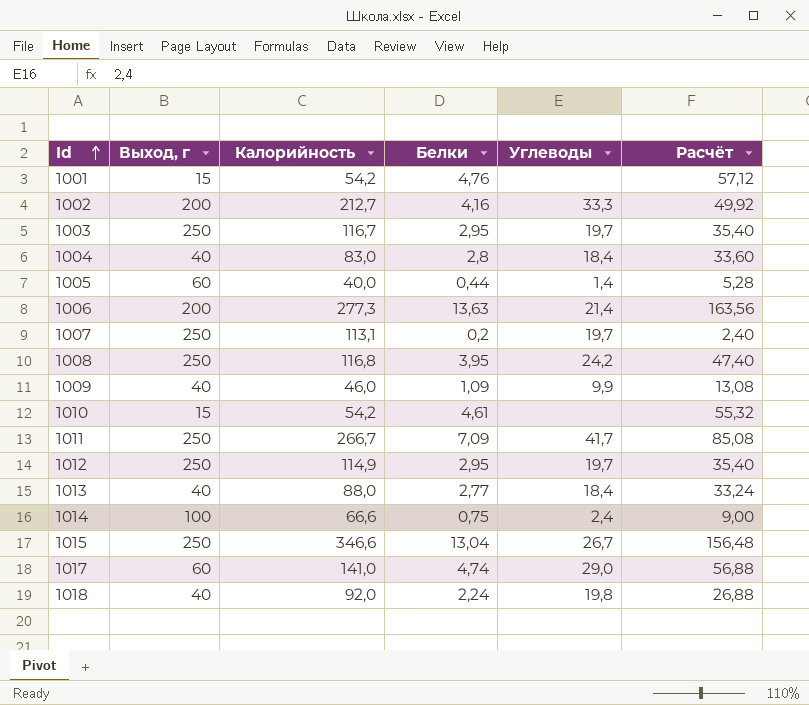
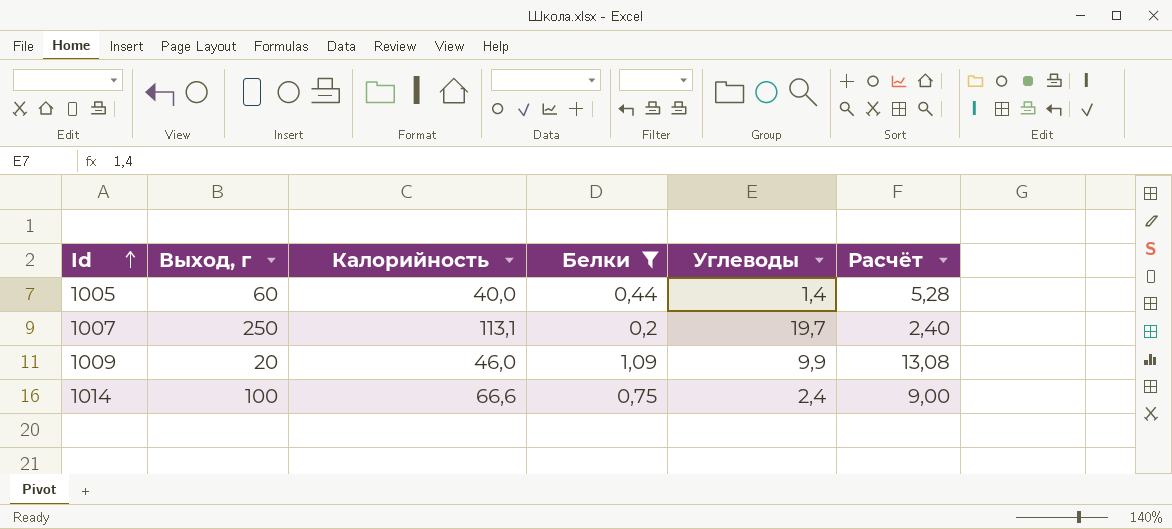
filter: none -> Белки <= 1,09
1009 | Выход, г: 40 -> 20

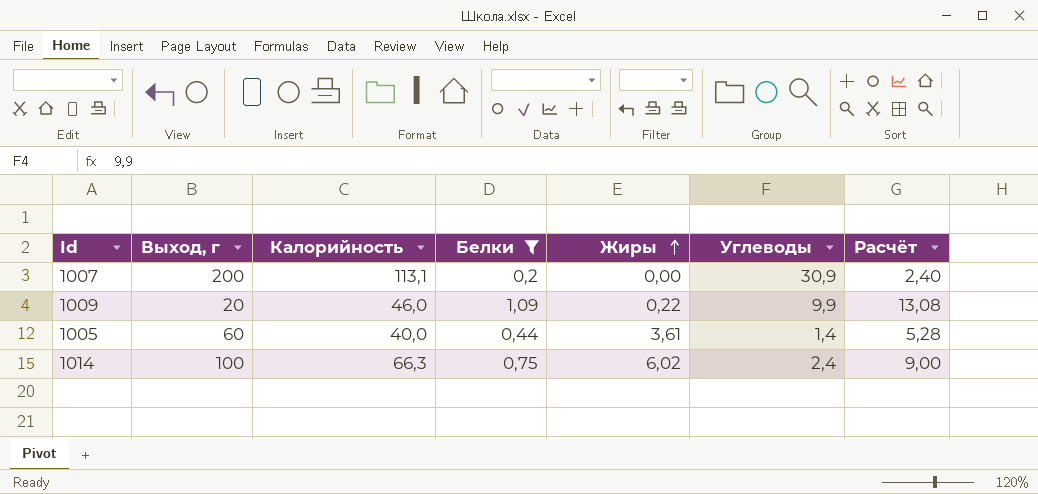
row order: Id ascending -> Жиры ascending
column Жиры | position: none -> 5
1007 | Выход, г: 250 -> 200
1007 | Углеводы: 19,7 -> 30,9
1014 | Калорийность: 66,6 -> 66,3

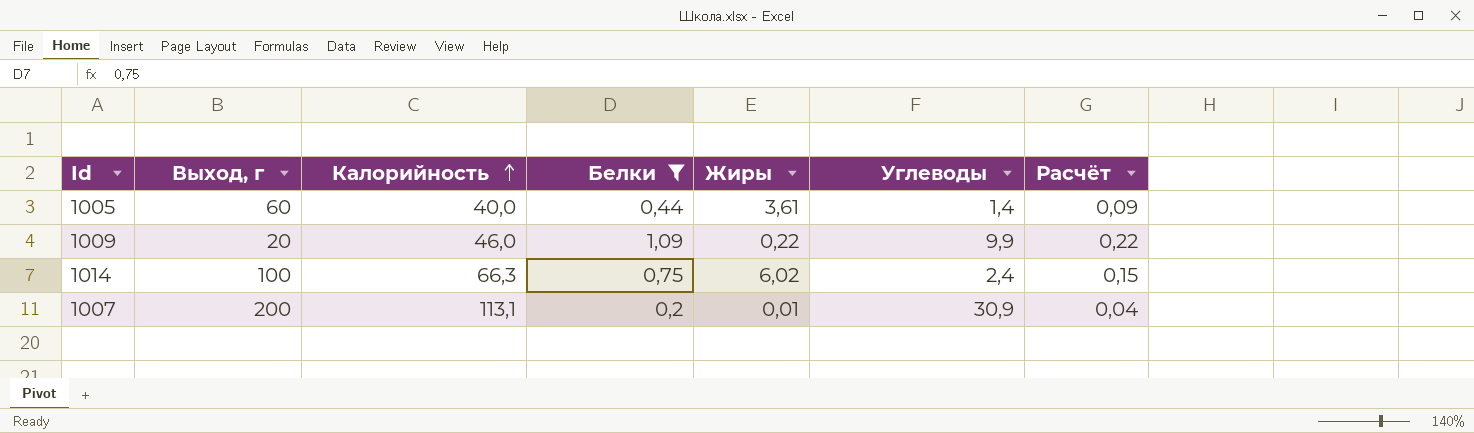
row order: Жиры ascending -> Калорийность ascending
column Расчёт | formula: [Белки] * 12 -> [Белки] * 0,2
1007 | Жиры: 0,00 -> 0,01

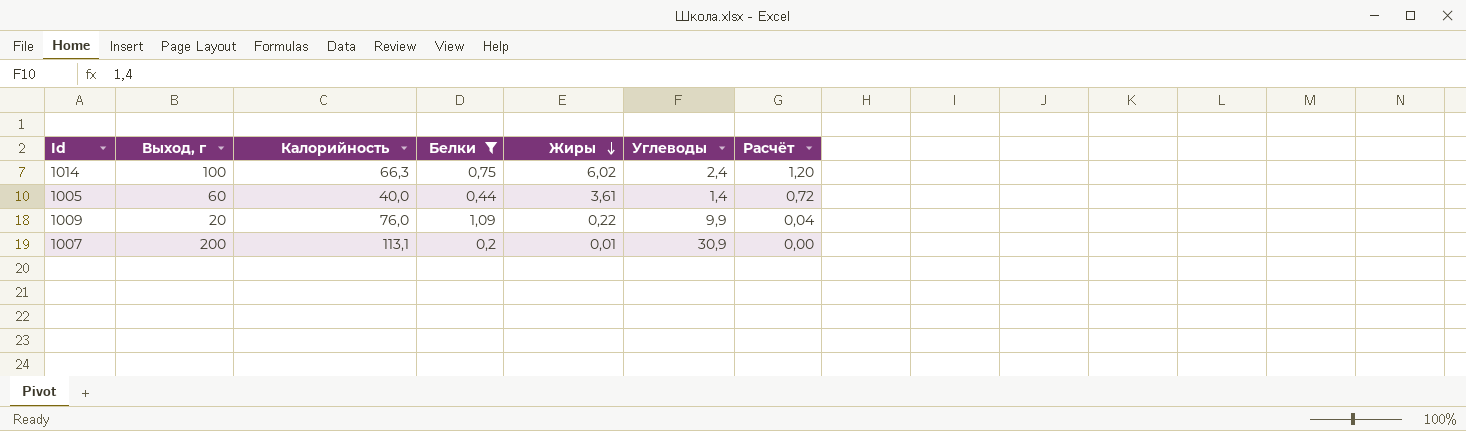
row order: Калорийность ascending -> Жиры descending
column Расчёт | formula: [Белки] * 0,2 -> [Жиры] * 0,2
1009 | Калорийность: 46,0 -> 76,0

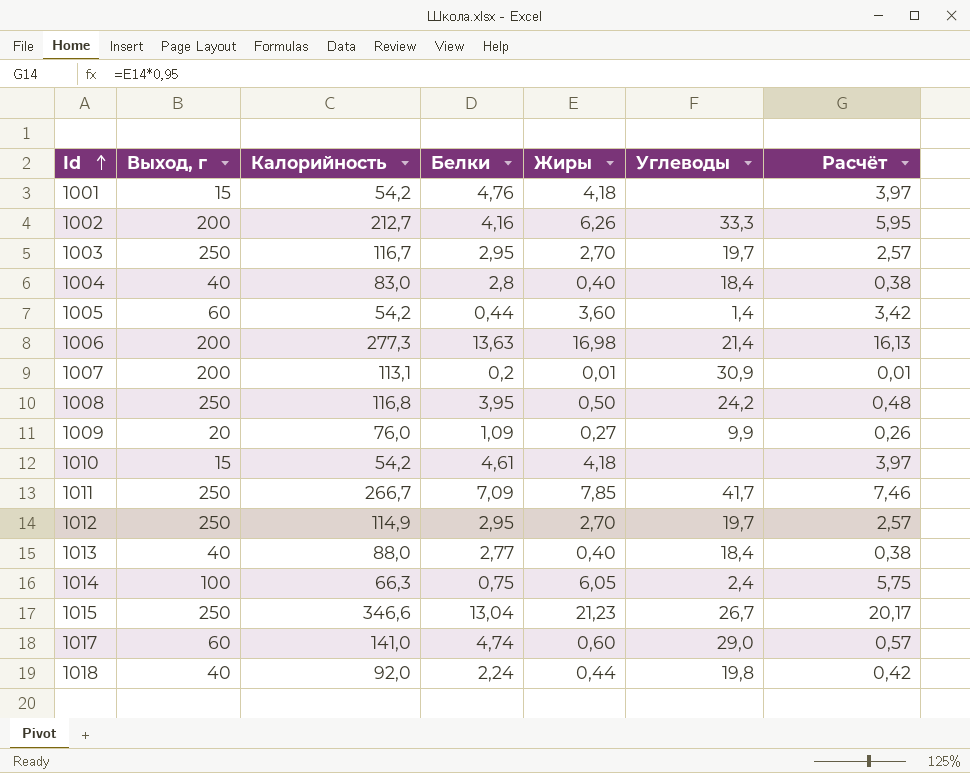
filter: Белки <= 1,09 -> none
row order: Жиры descending -> Id ascending
column Расчёт | formula: [Жиры] * 0,2 -> [Жиры] * 0,95
1005 | Калорийность: 40,0 -> 54,2
1005 | Жиры: 3,61 -> 3,60
1009 | Жиры: 0,22 -> 0,27
1014 | Жиры: 6,02 -> 6,05

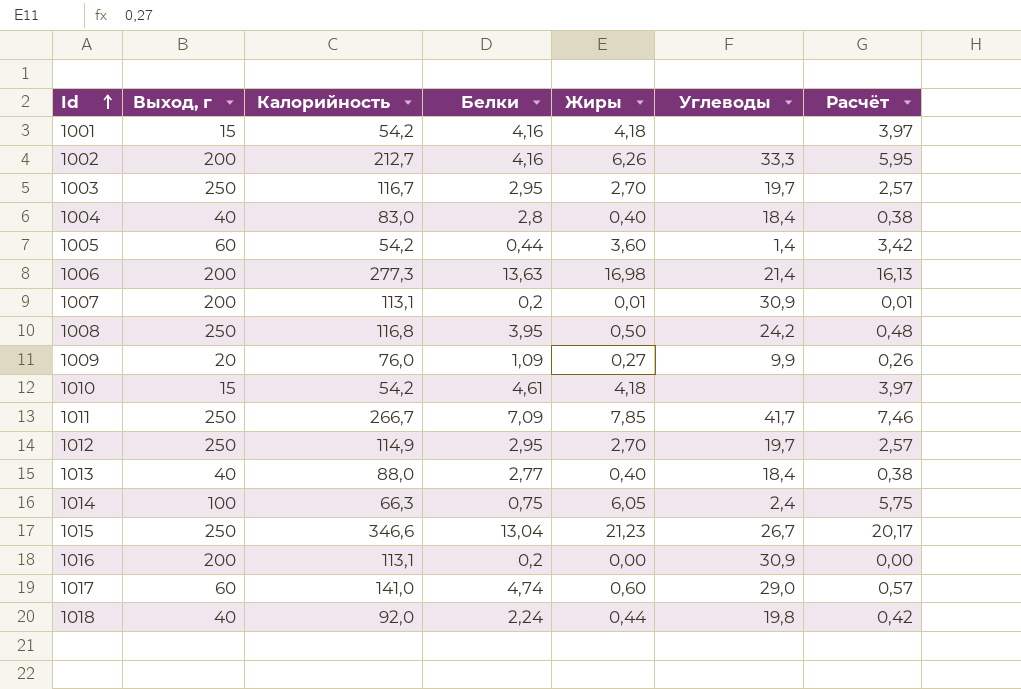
1001 | Белки: 4,76 -> 4,16
row 1016: none -> 200 | 113,1 | 0,2 | 0,00 | 30,9 | 0,00

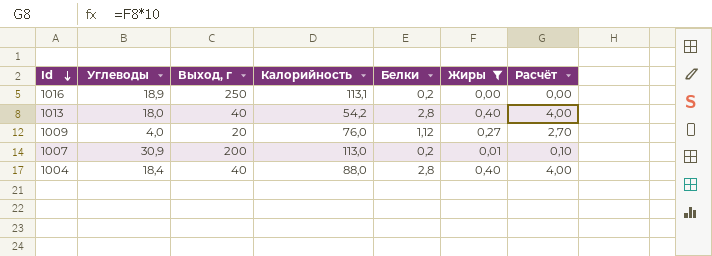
filter: none -> Жиры <= 0,40
row order: Id ascending -> Id descending
column Углеводы | position: 6 -> 2
column Расчёт | formula: [Жиры] * 0,95 -> [Жиры] * 10
1016 | Углеводы: 30,9 -> 18,9
1016 | Выход, г: 200 -> 250
1013 | Углеводы: 18,4 -> 18,0
1013 | Калорийность: 88,0 -> 54,2
1013 | Белки: 2,77 -> 2,8
1009 | Углеводы: 9,9 -> 4,0
1009 | Белки: 1,09 -> 1,12
1007 | Калорийность: 113,1 -> 113,0
1004 | Калорийность: 83,0 -> 88,0

